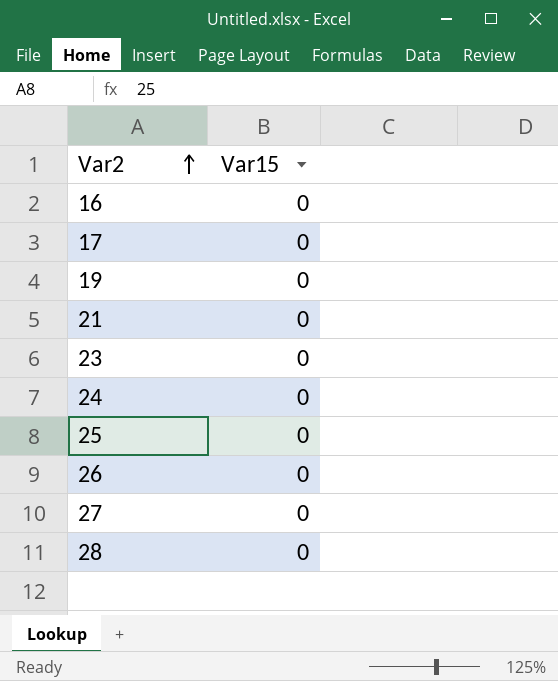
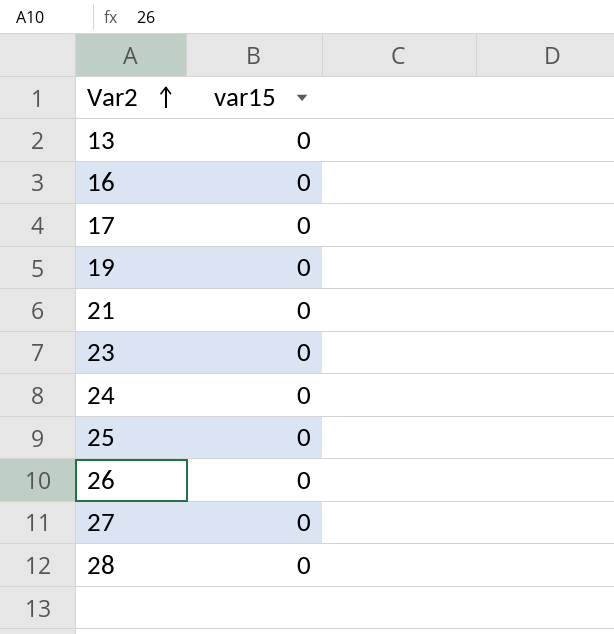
column name: Var15 -> var15
row 13: none -> 0

